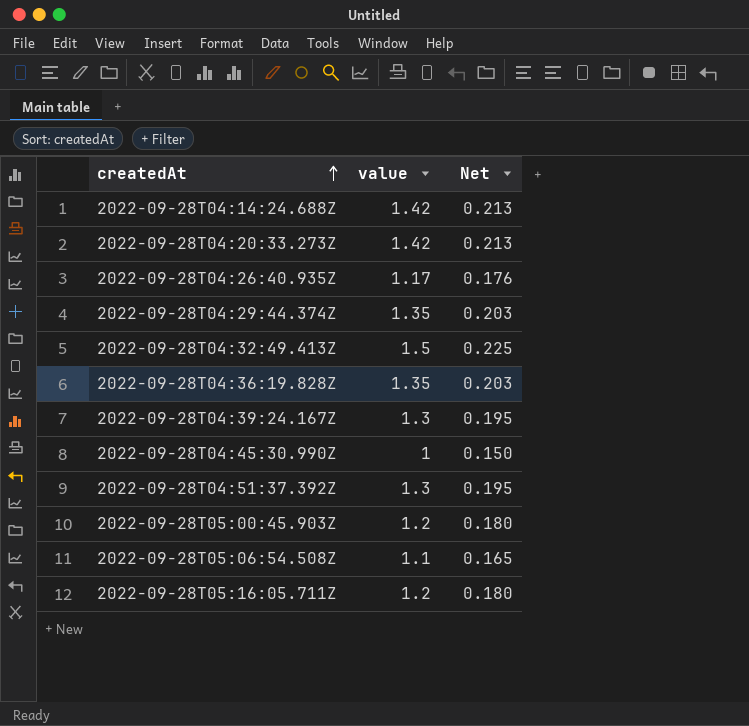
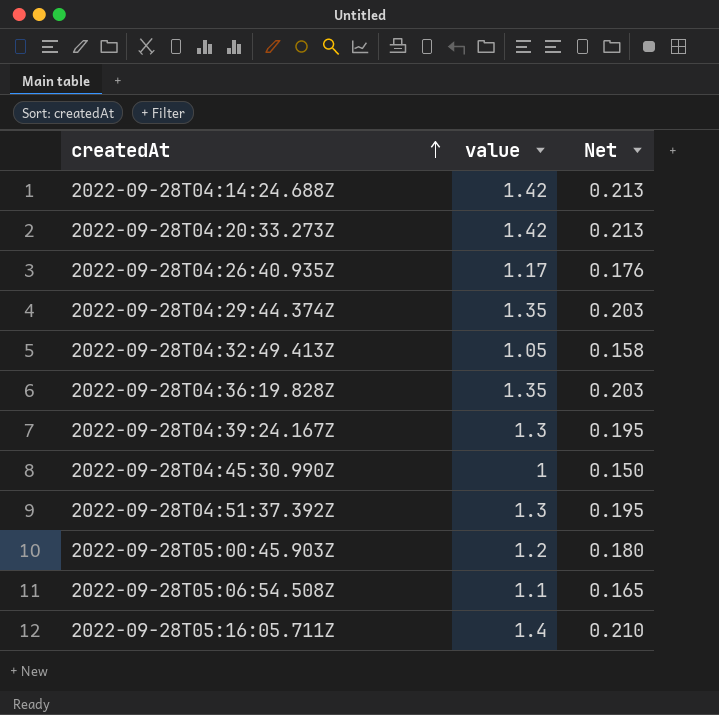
2022-09-28T04:32:49.413Z | value: 1.5 -> 1.05
2022-09-28T04:32:49.413Z | Net: 0.225 -> 0.158
2022-09-28T05:16:05.711Z | value: 1.2 -> 1.4
2022-09-28T05:16:05.711Z | Net: 0.180 -> 0.210

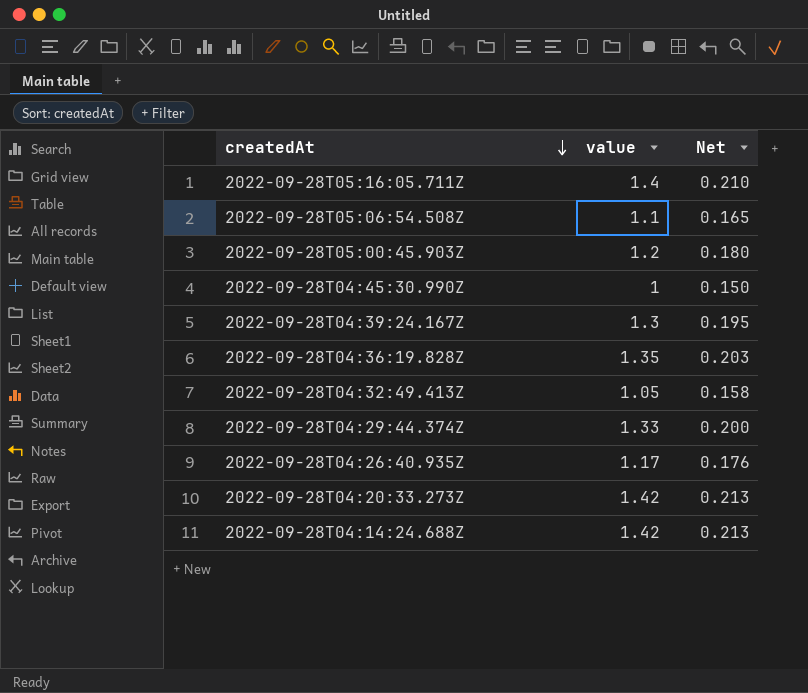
row order: createdAt ascending -> createdAt descending
row 2022-09-28T04:51:37.392Z: 1.3 | 0.195 -> none
2022-09-28T04:29:44.374Z | value: 1.35 -> 1.33
2022-09-28T04:29:44.374Z | Net: 0.203 -> 0.200

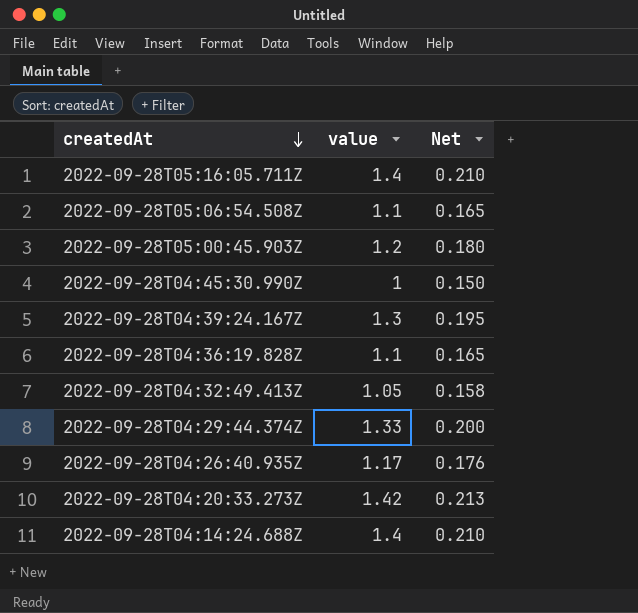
2022-09-28T04:36:19.828Z | value: 1.35 -> 1.1
2022-09-28T04:36:19.828Z | Net: 0.203 -> 0.165
2022-09-28T04:14:24.688Z | value: 1.42 -> 1.4
2022-09-28T04:14:24.688Z | Net: 0.213 -> 0.210

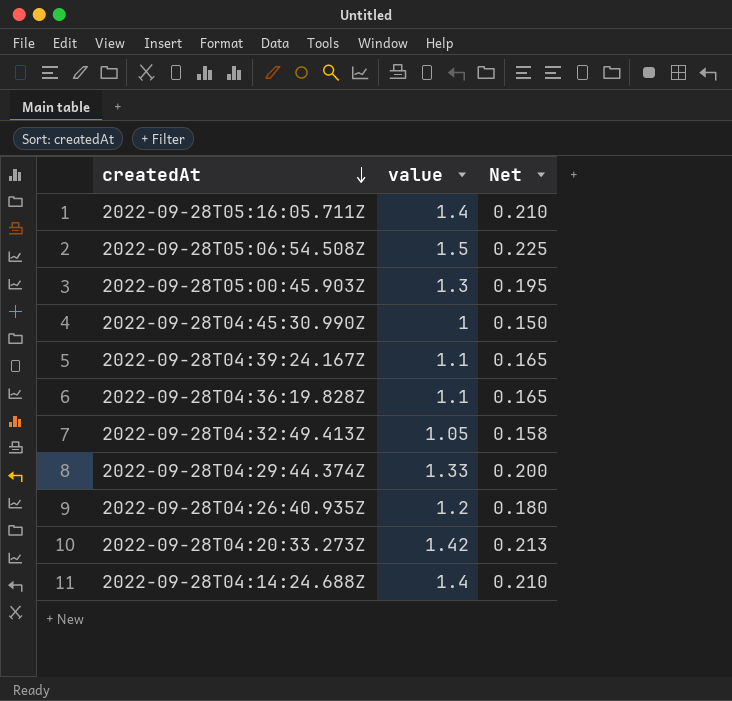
2022-09-28T05:06:54.508Z | value: 1.1 -> 1.5
2022-09-28T05:06:54.508Z | Net: 0.165 -> 0.225
2022-09-28T05:00:45.903Z | value: 1.2 -> 1.3
2022-09-28T05:00:45.903Z | Net: 0.180 -> 0.195
2022-09-28T04:39:24.167Z | value: 1.3 -> 1.1
2022-09-28T04:39:24.167Z | Net: 0.195 -> 0.165
2022-09-28T04:26:40.935Z | value: 1.17 -> 1.2
2022-09-28T04:26:40.935Z | Net: 0.176 -> 0.180

